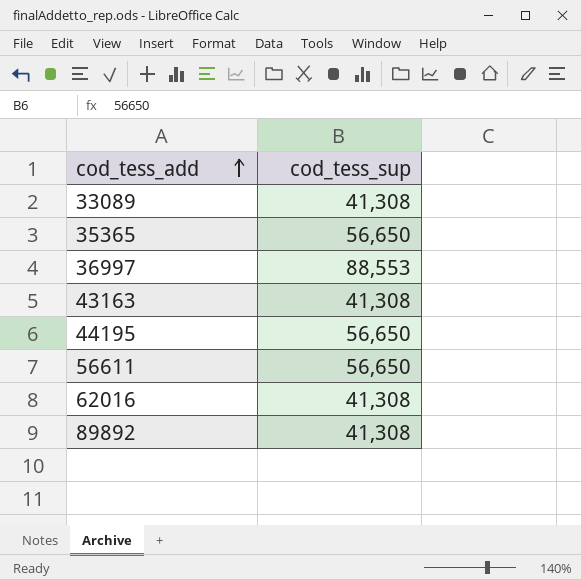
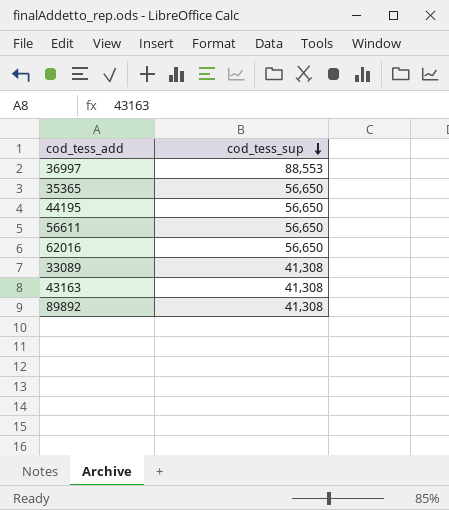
row order: cod_tess_add ascending -> cod_tess_sup descending
62016 | cod_tess_sup: 41,308 -> 56,650

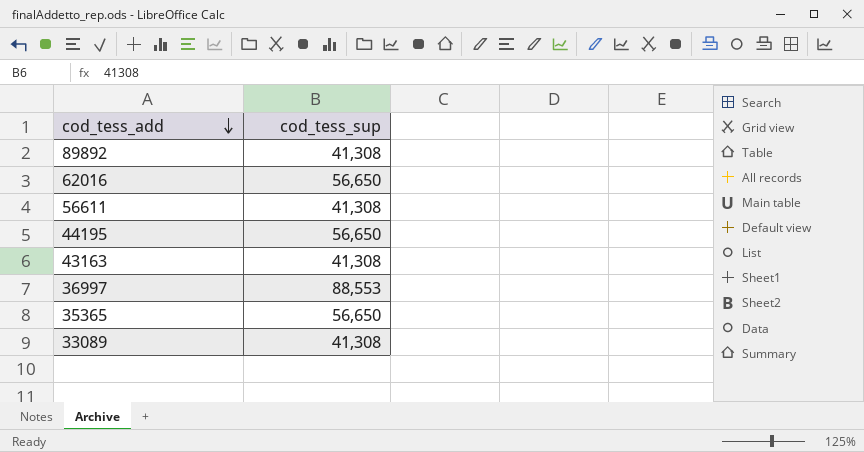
row order: cod_tess_sup descending -> cod_tess_add descending
56611 | cod_tess_sup: 56,650 -> 41,308

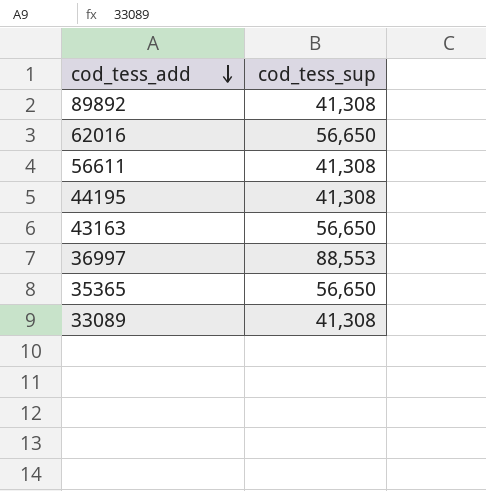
44195 | cod_tess_sup: 56,650 -> 41,308
43163 | cod_tess_sup: 41,308 -> 56,650

